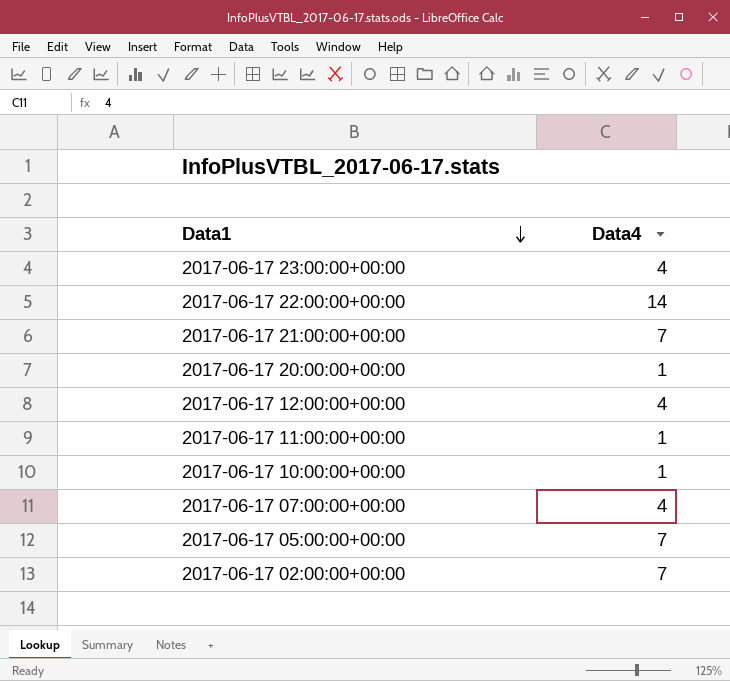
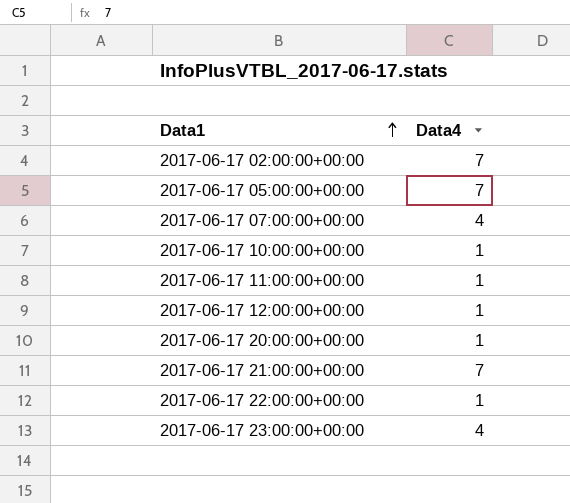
row order: Data1 descending -> Data1 ascending
2017-06-17 12:00:00+00:00 | Data4: 4 -> 1
2017-06-17 22:00:00+00:00 | Data4: 14 -> 1

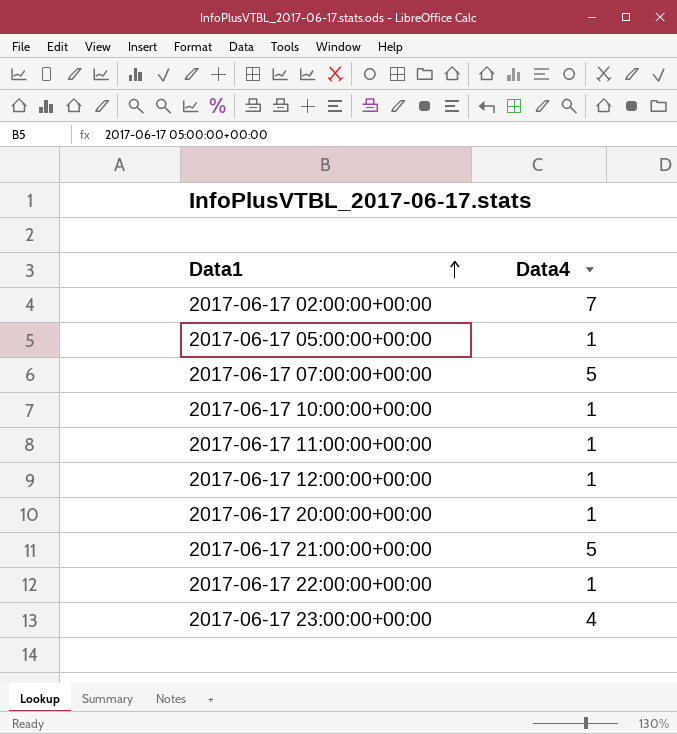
2017-06-17 05:00:00+00:00 | Data4: 7 -> 1
2017-06-17 07:00:00+00:00 | Data4: 4 -> 5
2017-06-17 21:00:00+00:00 | Data4: 7 -> 5

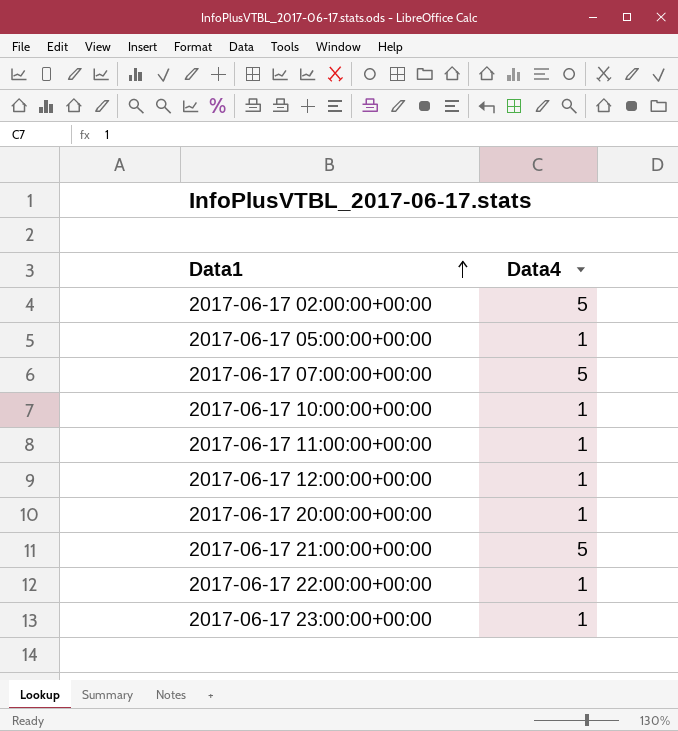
2017-06-17 02:00:00+00:00 | Data4: 7 -> 5
2017-06-17 23:00:00+00:00 | Data4: 4 -> 1

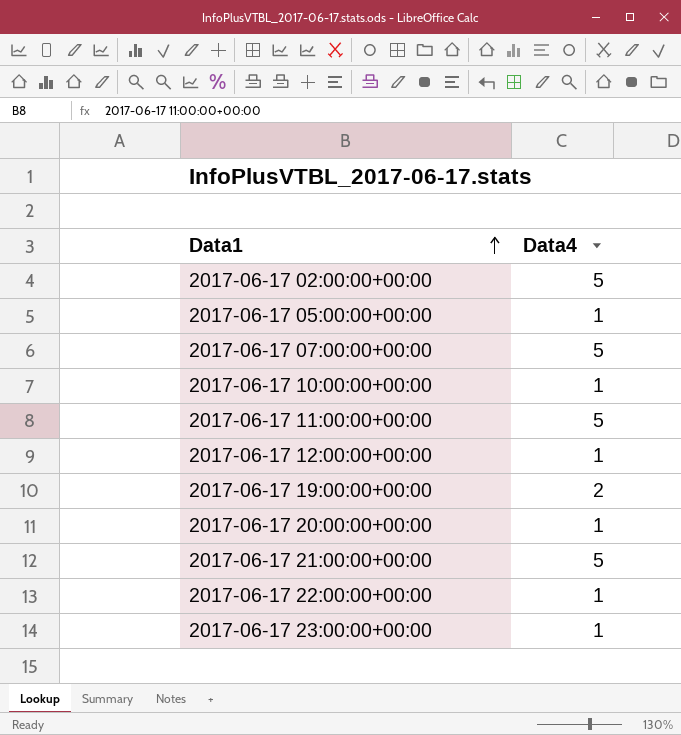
2017-06-17 11:00:00+00:00 | Data4: 1 -> 5
row 2017-06-17 19:00:00+00:00: none -> 2

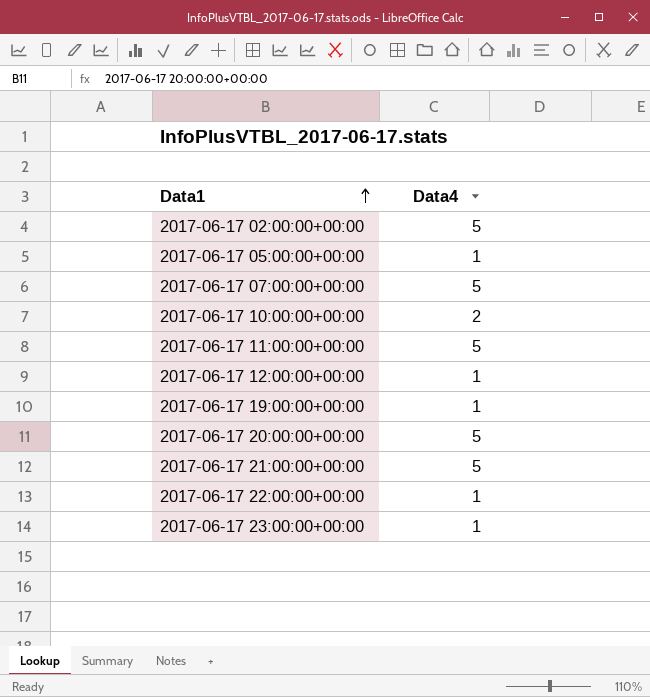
2017-06-17 10:00:00+00:00 | Data4: 1 -> 2
2017-06-17 19:00:00+00:00 | Data4: 2 -> 1
2017-06-17 20:00:00+00:00 | Data4: 1 -> 5

